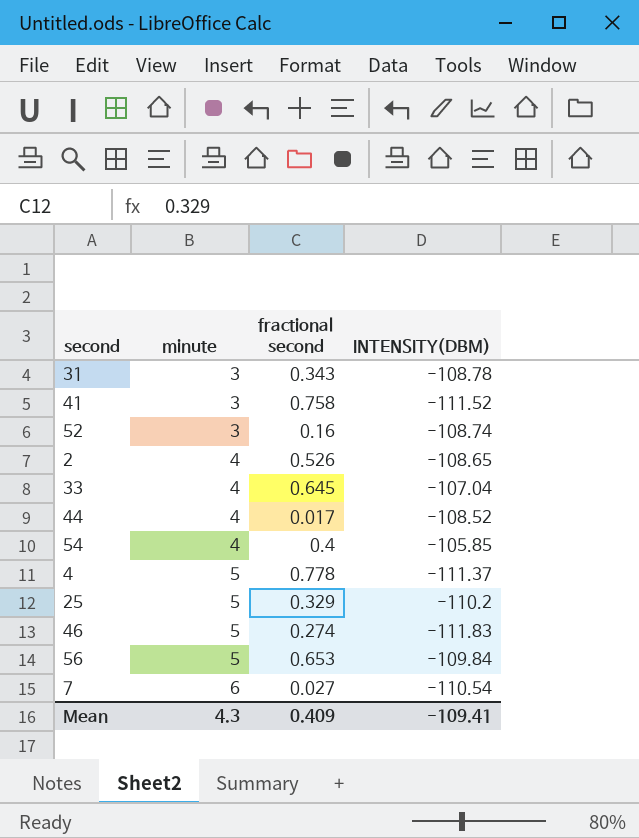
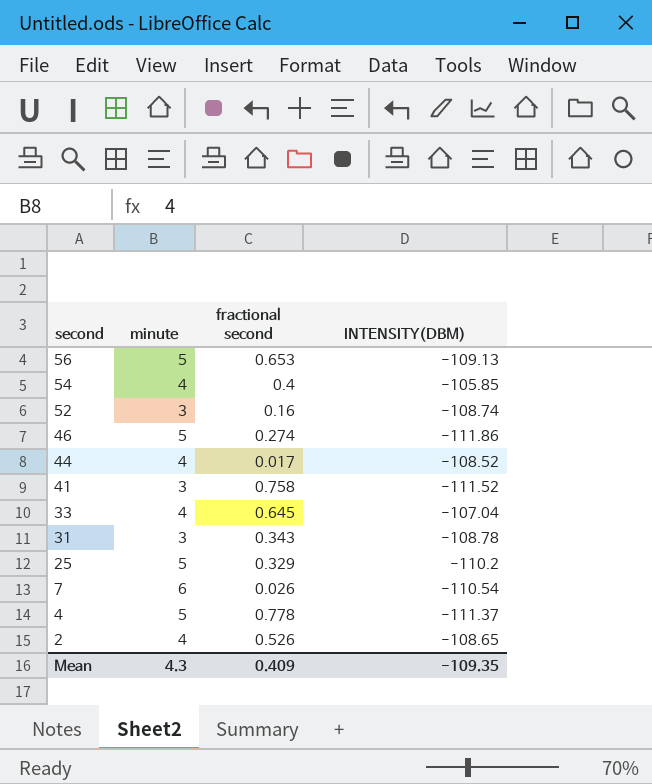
row order: minute ascending -> second descending
56 | INTENSITY(DBM): -109.84 -> -109.13
46 | INTENSITY(DBM): -111.83 -> -111.86
7 | fractional second: 0.027 -> 0.026
Mean | INTENSITY(DBM): -109.41 -> -109.35

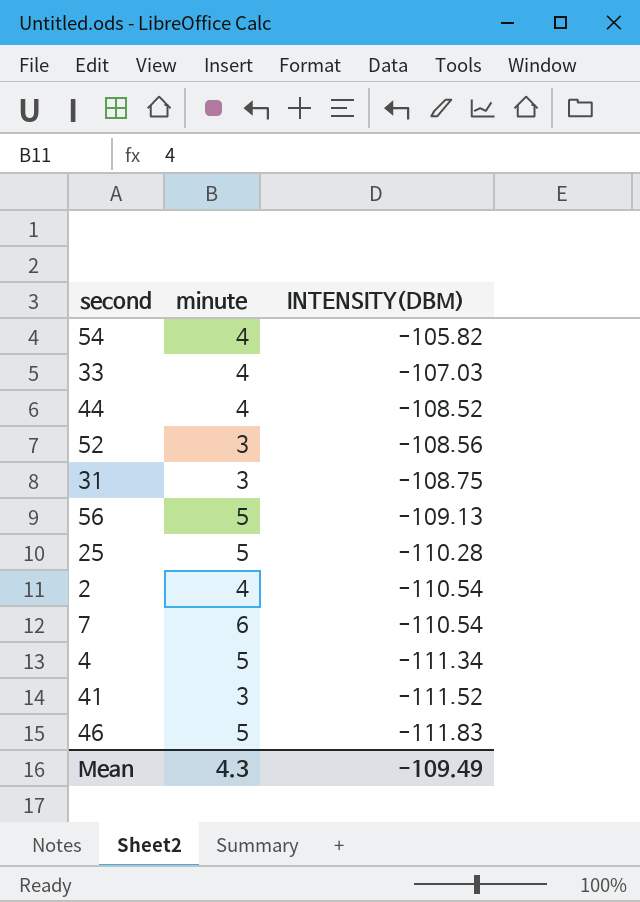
row order: second descending -> INTENSITY(DBM) descending
column fractional second | position: 3 -> none
54 | INTENSITY(DBM): -105.85 -> -105.82
33 | INTENSITY(DBM): -107.04 -> -107.03
52 | INTENSITY(DBM): -108.74 -> -108.56
31 | INTENSITY(DBM): -108.78 -> -108.75
25 | INTENSITY(DBM): -110.2 -> -110.28
2 | INTENSITY(DBM): -108.65 -> -110.54
4 | INTENSITY(DBM): -111.37 -> -111.34
46 | INTENSITY(DBM): -111.86 -> -111.83
Mean | INTENSITY(DBM): -109.35 -> -109.49

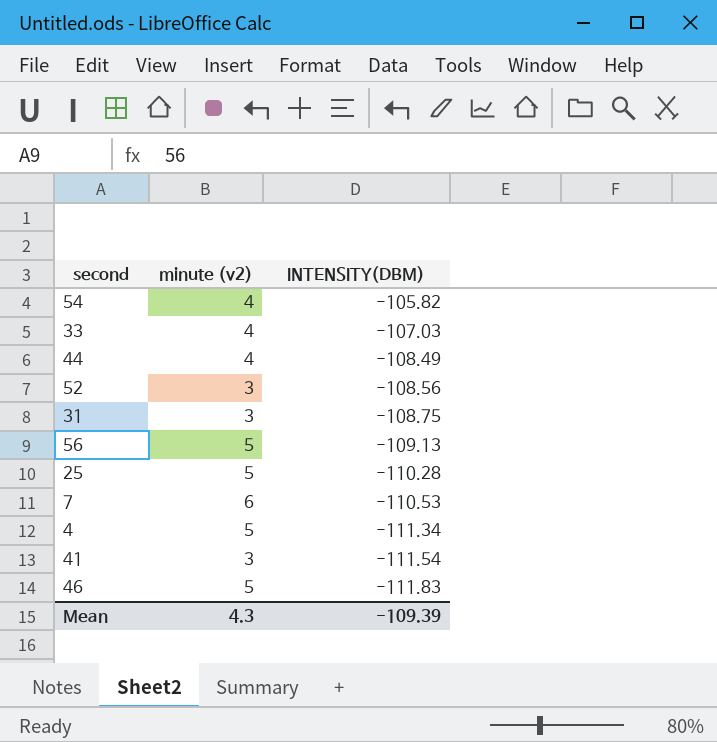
column name: minute -> minute (v2)
row 2: 4 | -110.54 -> none
44 | INTENSITY(DBM): -108.52 -> -108.49
7 | INTENSITY(DBM): -110.54 -> -110.53
41 | INTENSITY(DBM): -111.52 -> -111.54
Mean | INTENSITY(DBM): -109.49 -> -109.39

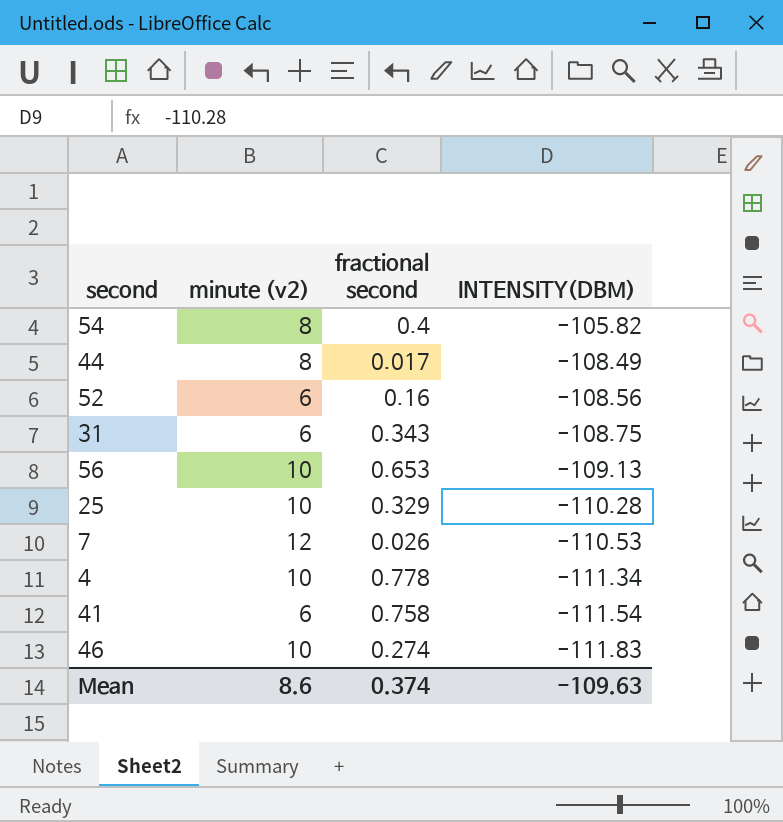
column fractional second | position: none -> 3
row 33: 4 | -107.03 -> none
54 | minute (v2): 4 -> 8
44 | minute (v2): 4 -> 8
52 | minute (v2): 3 -> 6
31 | minute (v2): 3 -> 6
56 | minute (v2): 5 -> 10
25 | minute (v2): 5 -> 10
7 | minute (v2): 6 -> 12
4 | minute (v2): 5 -> 10
41 | minute (v2): 3 -> 6
46 | minute (v2): 5 -> 10
Mean | minute (v2): 4.3 -> 8.6
Mean | INTENSITY(DBM): -109.39 -> -109.63

